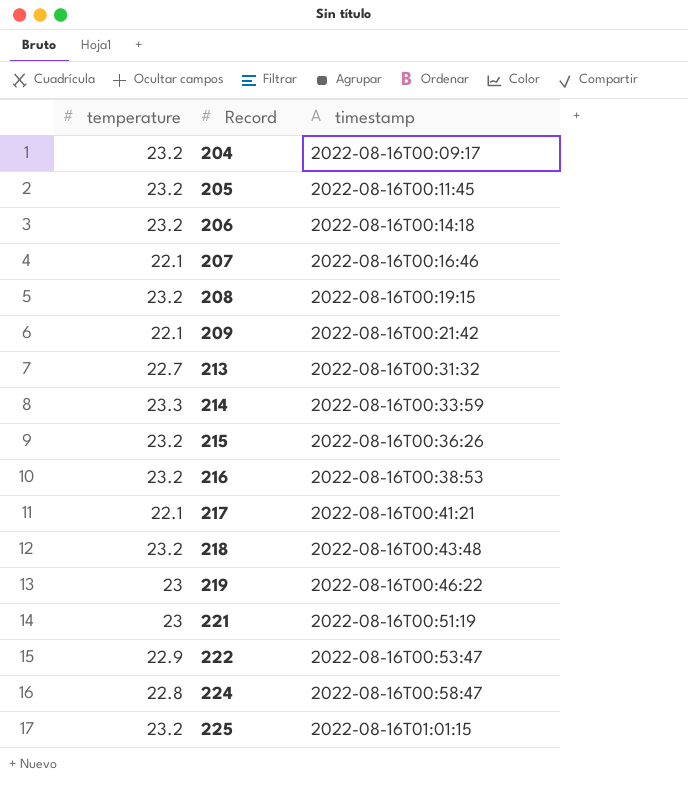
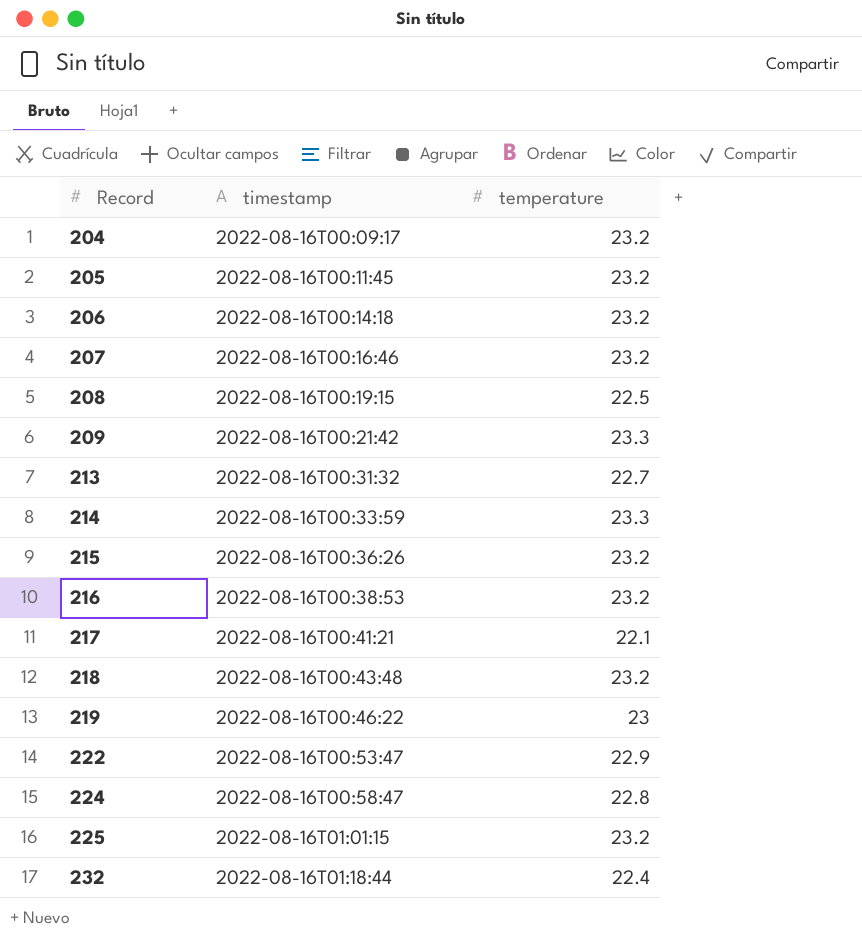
column temperature | position: 1 -> 3
row 221: 23 | 2022-08-16T00:51:19 -> none
207 | temperature: 22.1 -> 23.2
208 | temperature: 23.2 -> 22.5
209 | temperature: 22.1 -> 23.3
row 232: none -> 2022-08-16T01:18:44 | 22.4

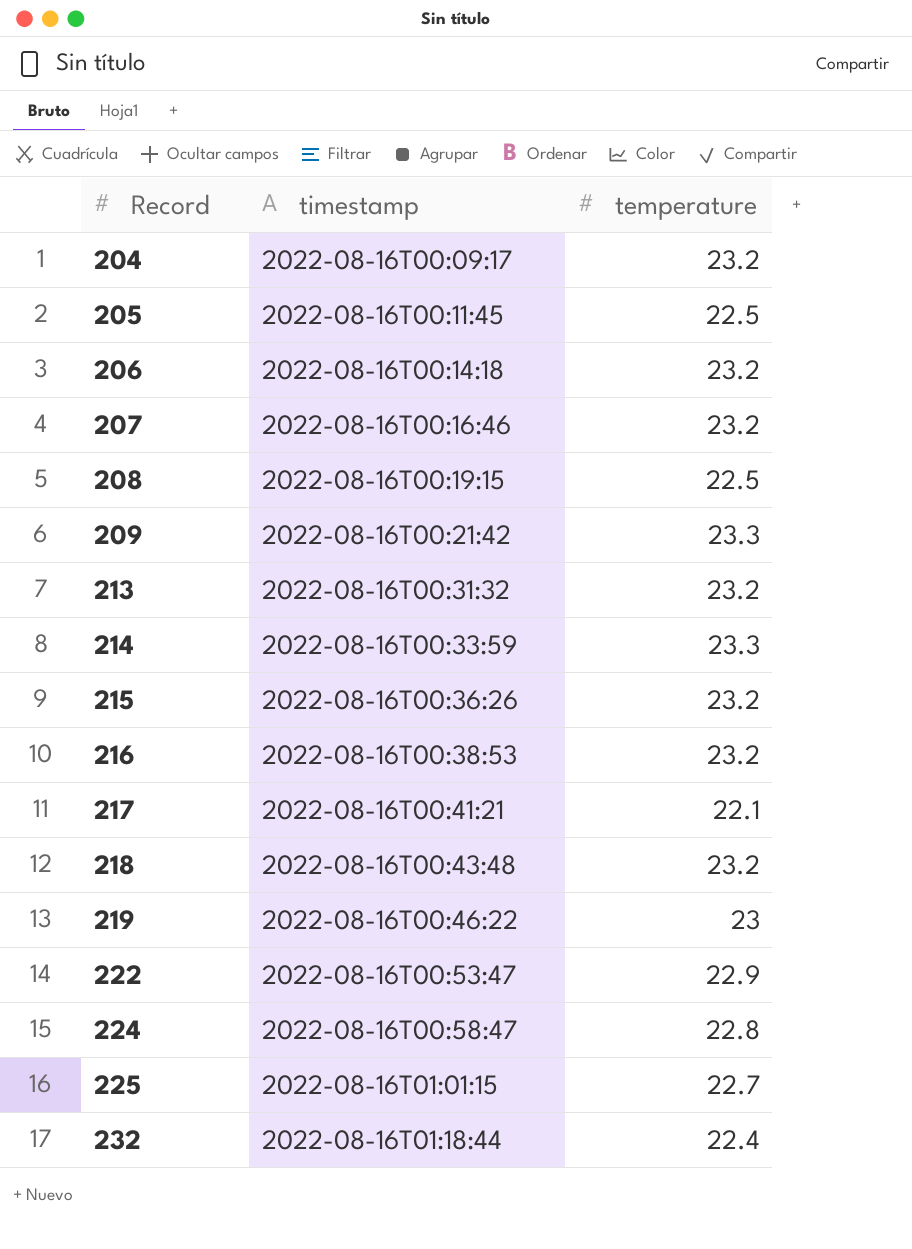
205 | temperature: 23.2 -> 22.5
213 | temperature: 22.7 -> 23.2
225 | temperature: 23.2 -> 22.7

